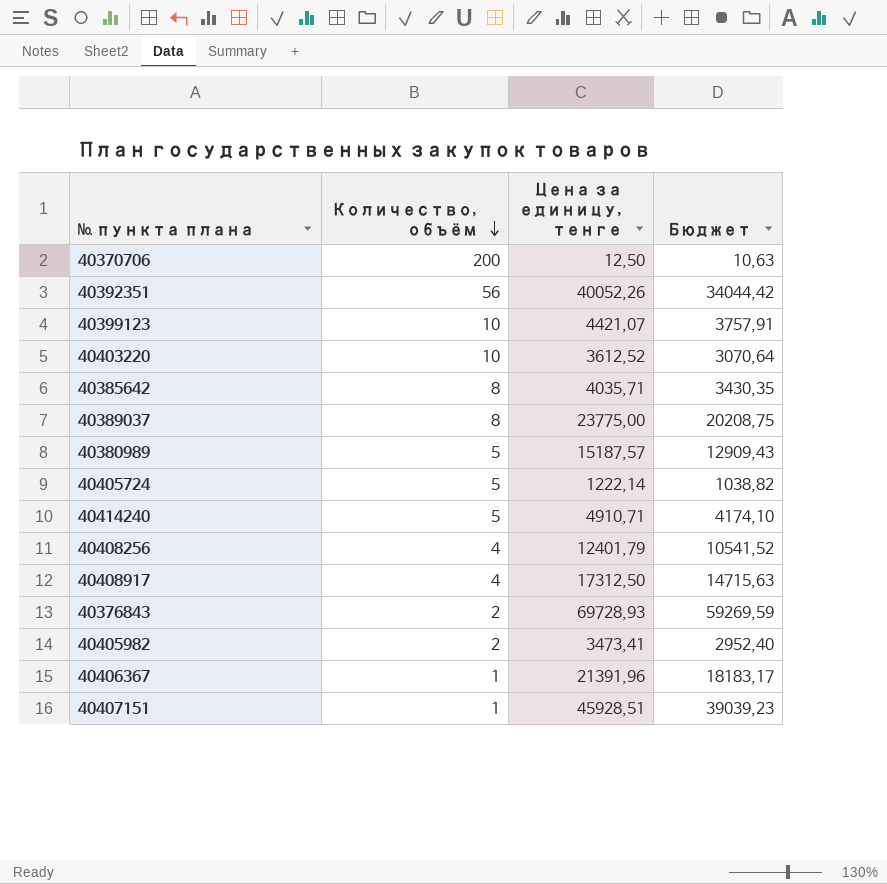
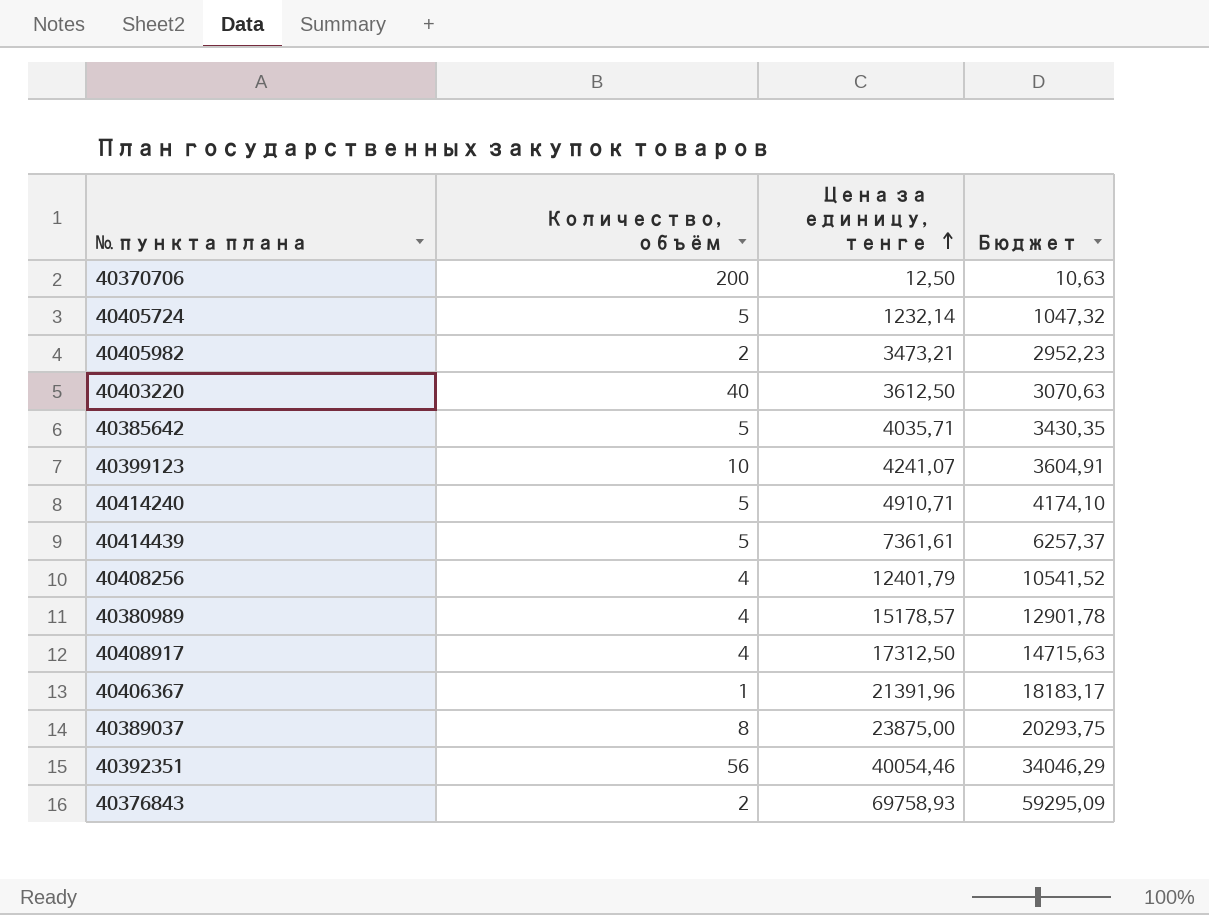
row order: Количество, объём descending -> Цена за единицу, тенге ascending
row 40407151: 1 | 45928,51 | 39039,23 -> none
40405724 | Цена за единицу, тенге: 1222,14 -> 1232,14
40405724 | Бюджет: 1038,82 -> 1047,32
40405982 | Цена за единицу, тенге: 3473,41 -> 3473,21
40405982 | Бюджет: 2952,40 -> 2952,23
40403220 | Количество, объём: 10 -> 40
40403220 | Цена за единицу, тенге: 3612,52 -> 3612,50
40403220 | Бюджет: 3070,64 -> 3070,63
40385642 | Количество, объём: 8 -> 5
40399123 | Цена за единицу, тенге: 4421,07 -> 4241,07
40399123 | Бюджет: 3757,91 -> 3604,91
row 40414439: none -> 5 | 7361,61 | 6257,37
40380989 | Количество, объём: 5 -> 4
40380989 | Цена за единицу, тенге: 15187,57 -> 15178,57
40380989 | Бюджет: 12909,43 -> 12901,78
40389037 | Цена за единицу, тенге: 23775,00 -> 23875,00
40389037 | Бюджет: 20208,75 -> 20293,75
40392351 | Цена за единицу, тенге: 40052,26 -> 40054,46
40392351 | Бюджет: 34044,42 -> 34046,29
40376843 | Цена за единицу, тенге: 69728,93 -> 69758,93
40376843 | Бюджет: 59269,59 -> 59295,09

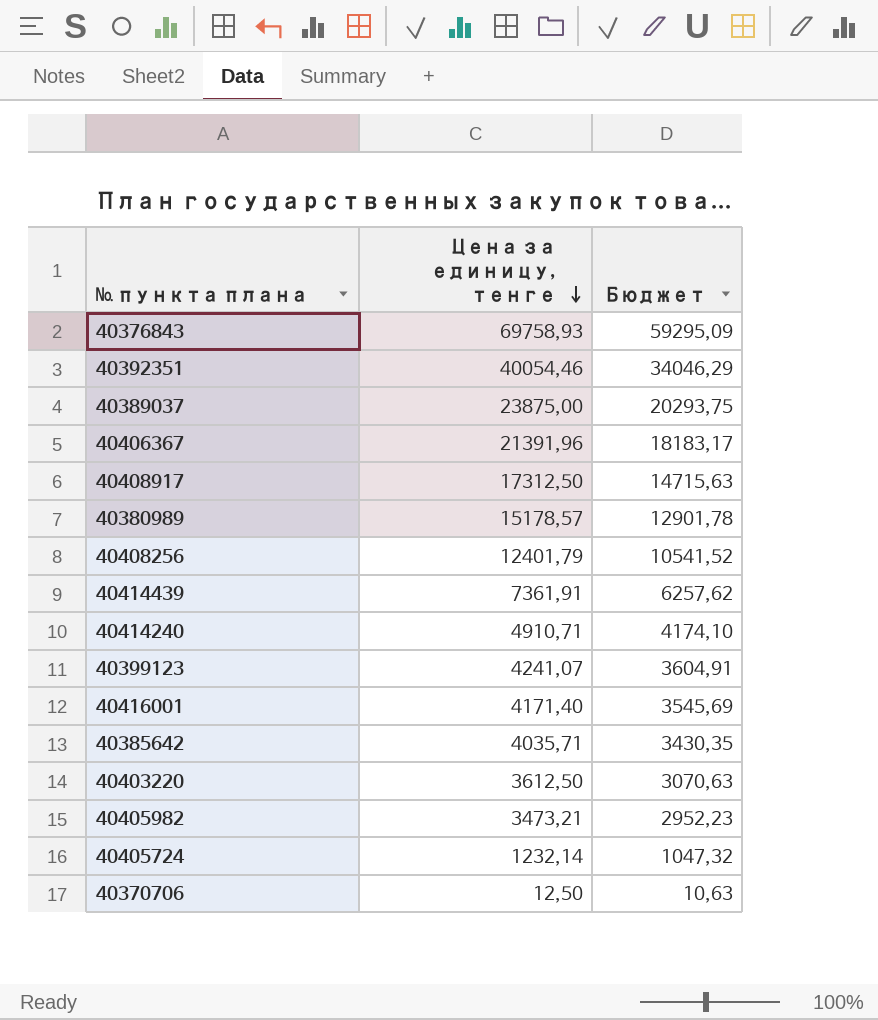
row order: Цена за единицу, тенге ascending -> Цена за единицу, тенге descending
column Количество, объём | position: 2 -> none
40414439 | Цена за единицу, тенге: 7361,61 -> 7361,91
40414439 | Бюджет: 6257,37 -> 6257,62
row 40416001: none -> 4171,40 | 3545,69

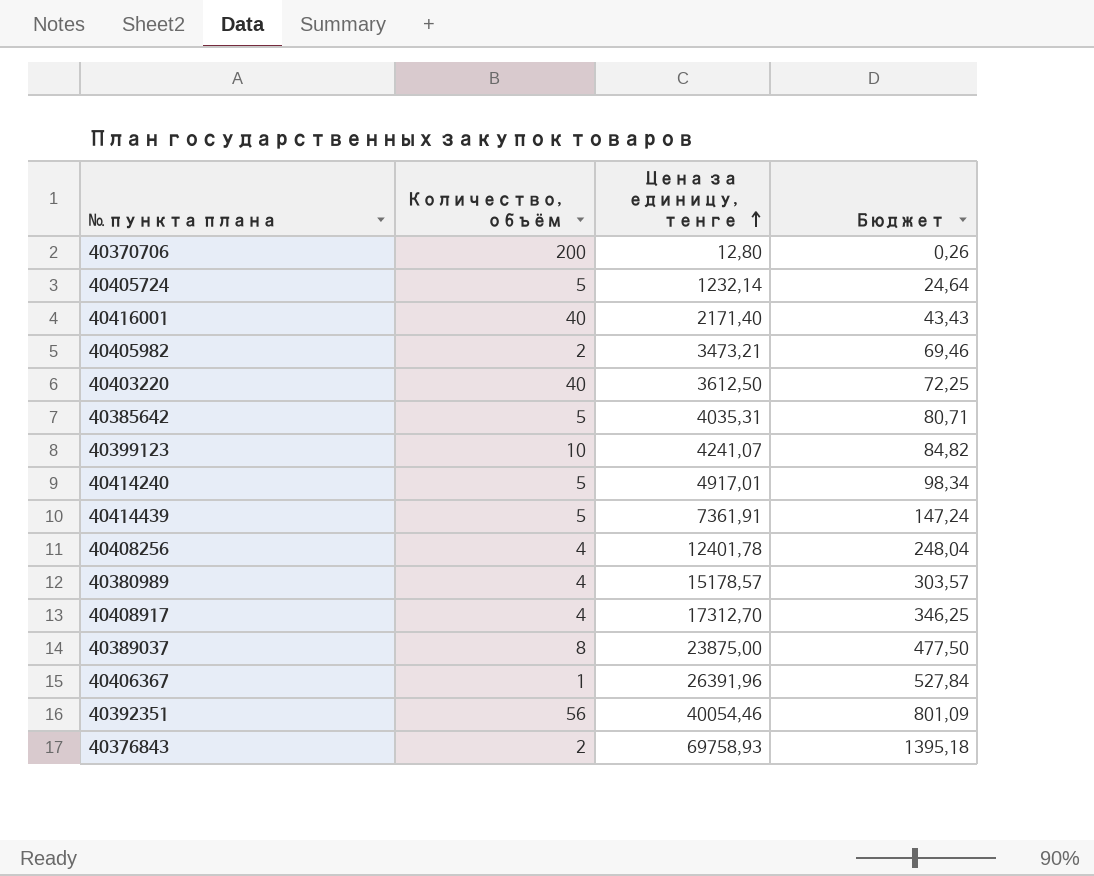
row order: Цена за единицу, тенге descending -> Цена за единицу, тенге ascending
column Количество, объём | position: none -> 2
column Бюджет | formula: [Цена за единицу, тенге] * 0,85 -> [Цена за единицу, тенге] * 0,02
40370706 | Цена за единицу, тенге: 12,50 -> 12,80
40416001 | Цена за единицу, тенге: 4171,40 -> 2171,40
40385642 | Цена за единицу, тенге: 4035,71 -> 4035,31
40414240 | Цена за единицу, тенге: 4910,71 -> 4917,01
40408256 | Цена за единицу, тенге: 12401,79 -> 12401,78
40408917 | Цена за единицу, тенге: 17312,50 -> 17312,70
40406367 | Цена за единицу, тенге: 21391,96 -> 26391,96

